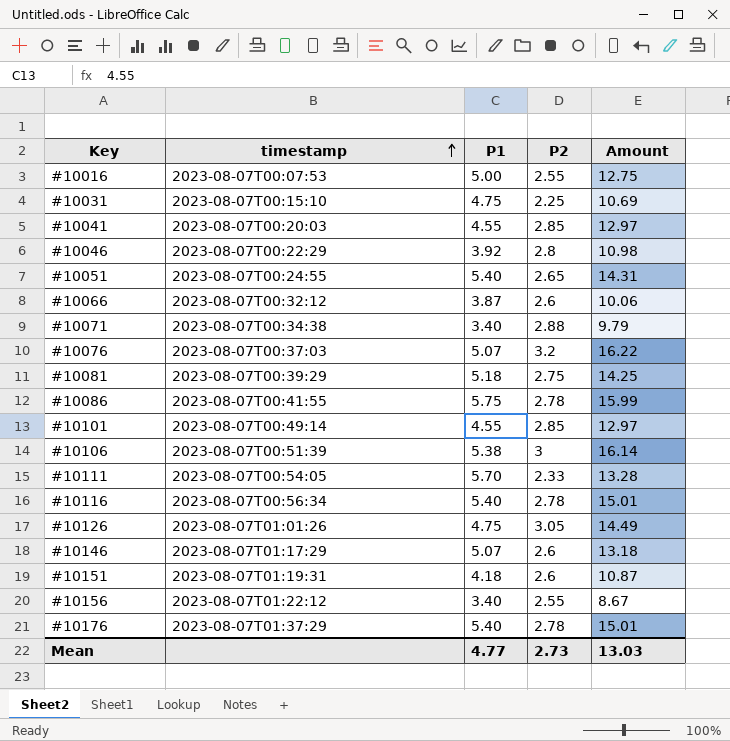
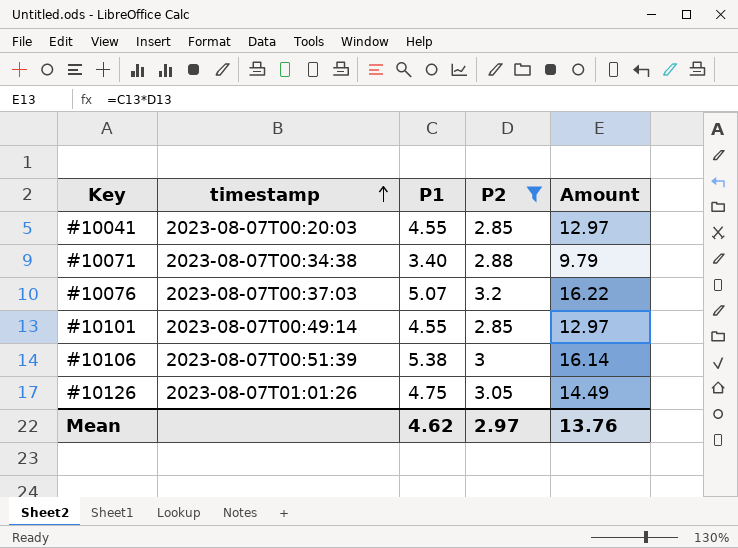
filter: none -> P2 >= 2.85
Mean | P1: 4.77 -> 4.62
Mean | P2: 2.73 -> 2.97
Mean | Amount: 13.03 -> 13.76

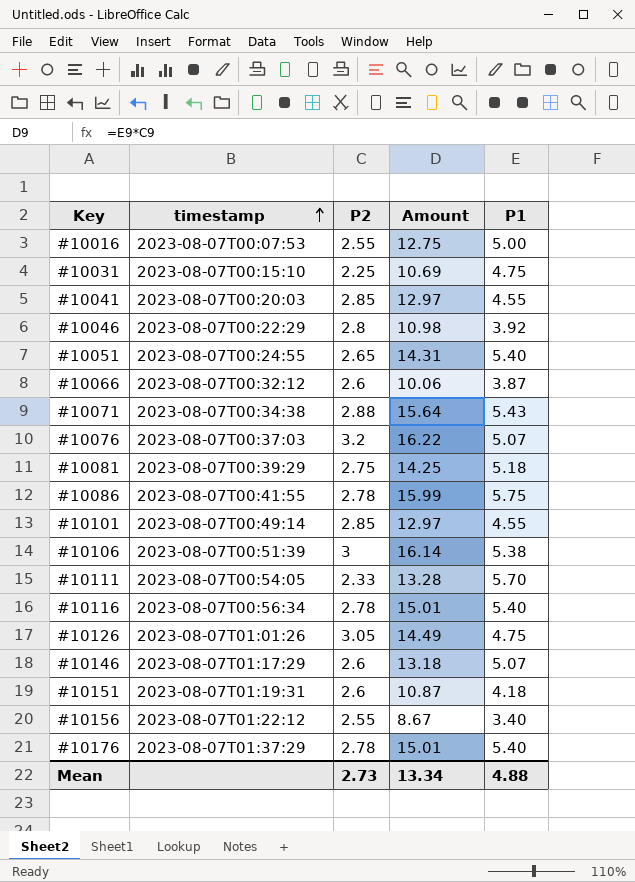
filter: P2 >= 2.85 -> none
column P1 | position: 3 -> 5
#10071 | Amount: 9.79 -> 15.64
#10071 | P1: 3.40 -> 5.43
Mean | P2: 2.97 -> 2.73
Mean | Amount: 13.76 -> 13.34
Mean | P1: 4.62 -> 4.88

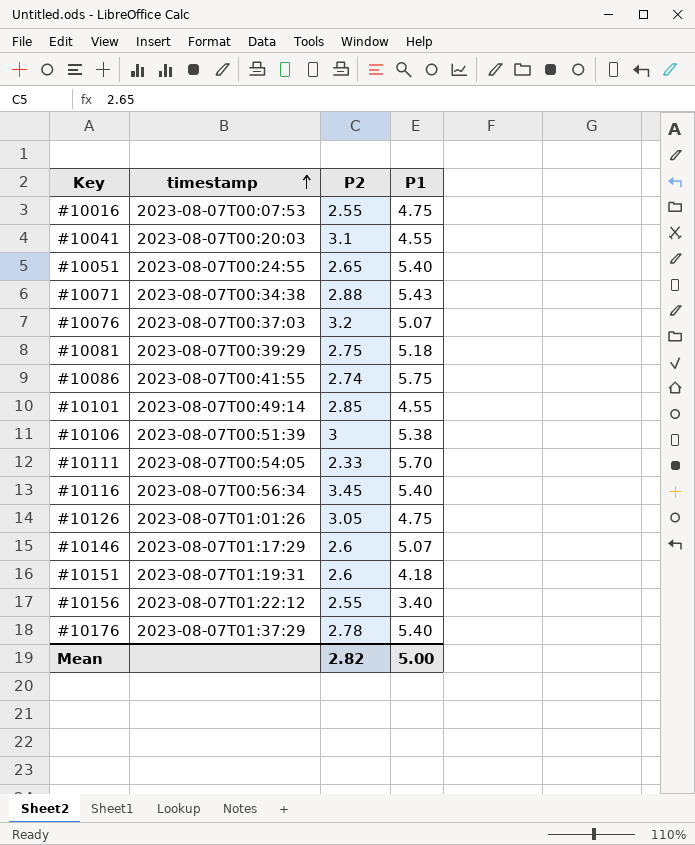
column Amount | formula: [P2] * [P1] -> none
row #10031: 2023-08-07T00:15:10 | 2.25 | 10.69 | 4.75 -> none
row #10046: 2023-08-07T00:22:29 | 2.8 | 10.98 | 3.92 -> none
row #10066: 2023-08-07T00:32:12 | 2.6 | 10.06 | 3.87 -> none
#10016 | P1: 5.00 -> 4.75
#10041 | P2: 2.85 -> 3.1
#10086 | P2: 2.78 -> 2.74
#10116 | P2: 2.78 -> 3.45
Mean | P2: 2.73 -> 2.82
Mean | P1: 4.88 -> 5.00

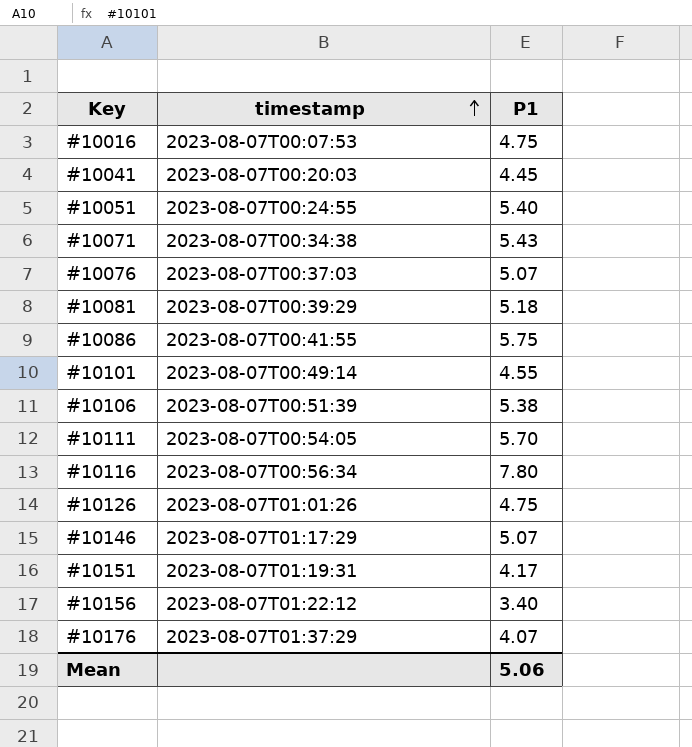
column P2 | position: 3 -> none
#10041 | P1: 4.55 -> 4.45
#10116 | P1: 5.40 -> 7.80
#10151 | P1: 4.18 -> 4.17
#10176 | P1: 5.40 -> 4.07
Mean | P1: 5.00 -> 5.06

